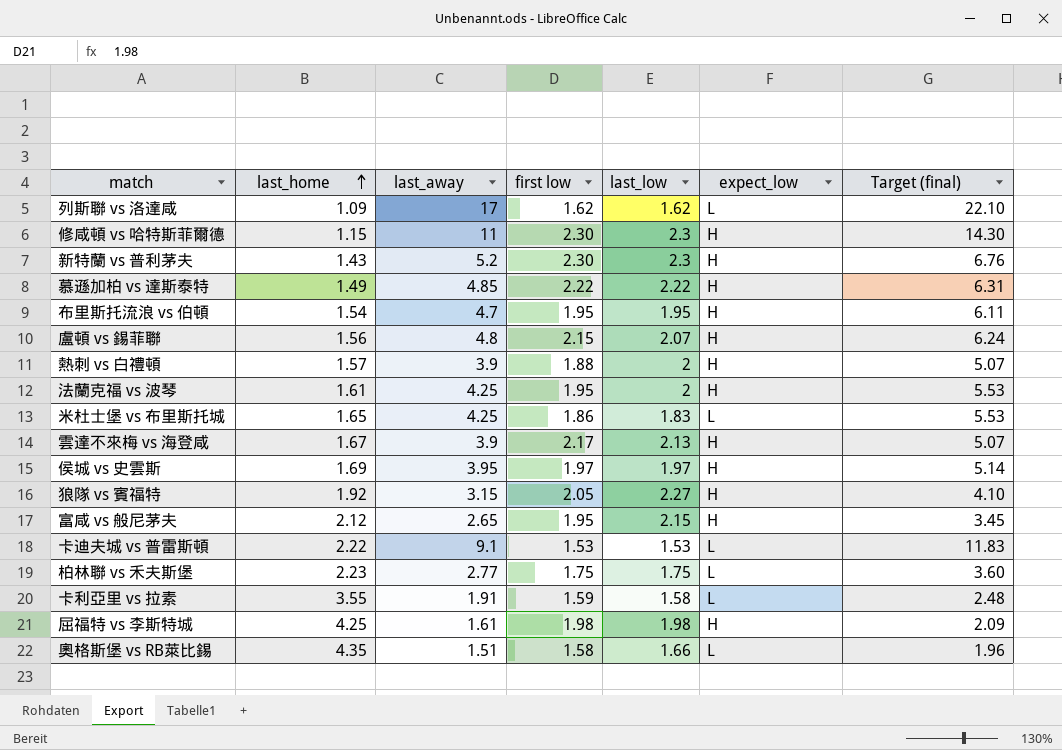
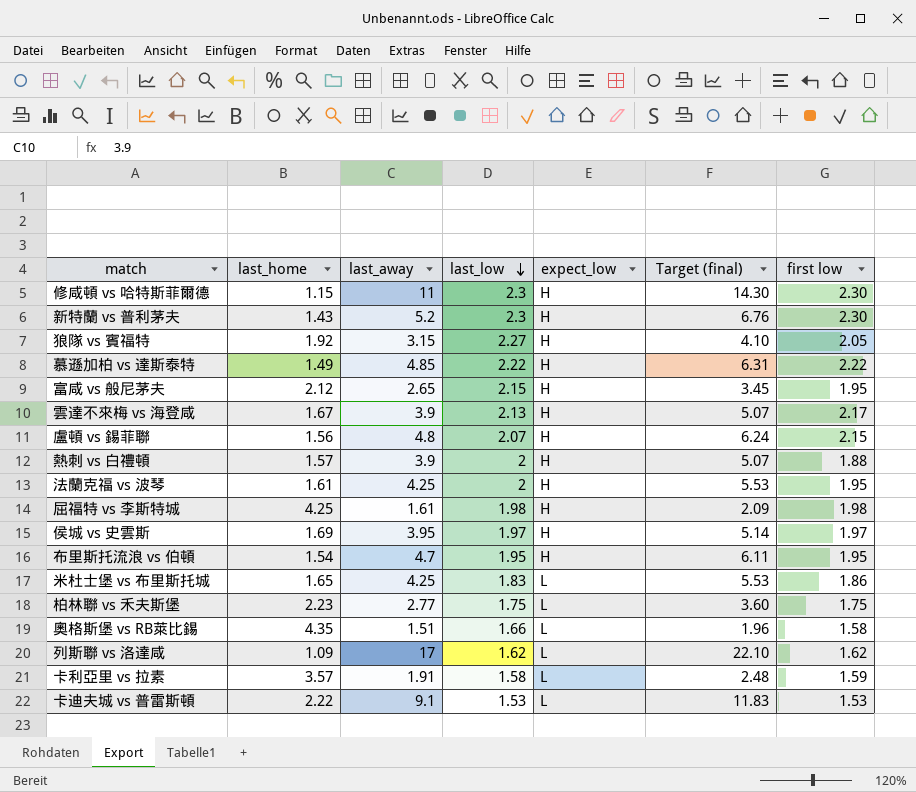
row order: last_home ascending -> last_low descending
column first low | position: 4 -> 7
卡利亞里 vs 拉素 | last_home: 3.55 -> 3.57

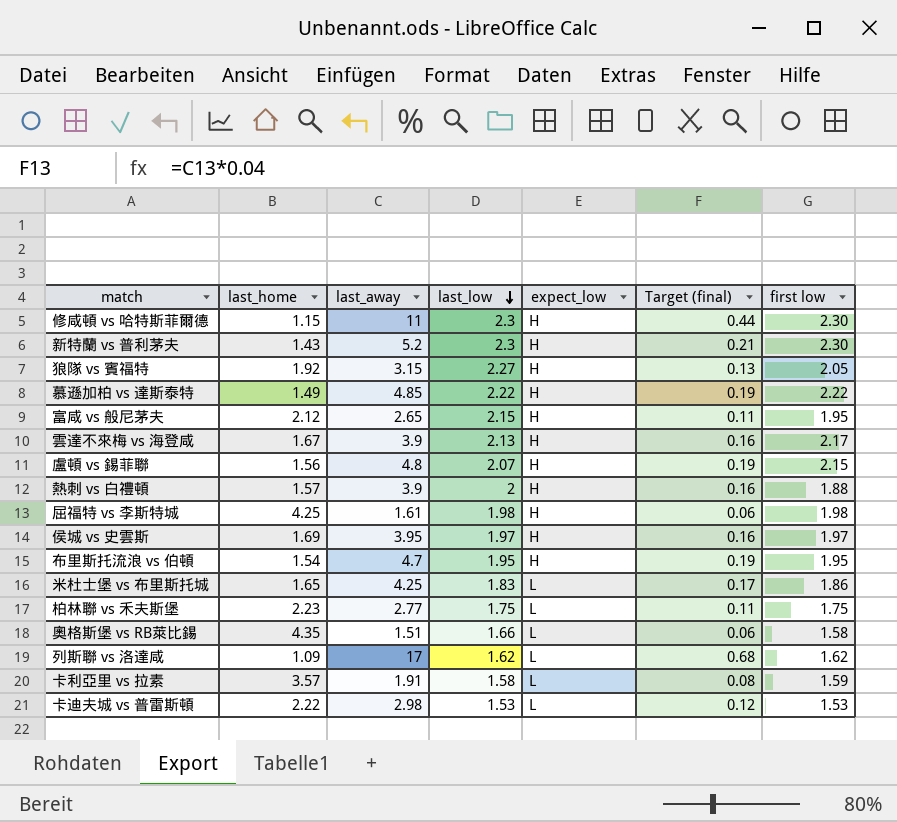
column Target (final) | formula: [last_away] * 1.3 -> [last_away] * 0.04
row 法蘭克福 vs 波琴: 1.61 | 4.25 | 2 | H | 5.53 | 1.95 -> none
卡迪夫城 vs 普雷斯頓 | last_away: 9.1 -> 2.98

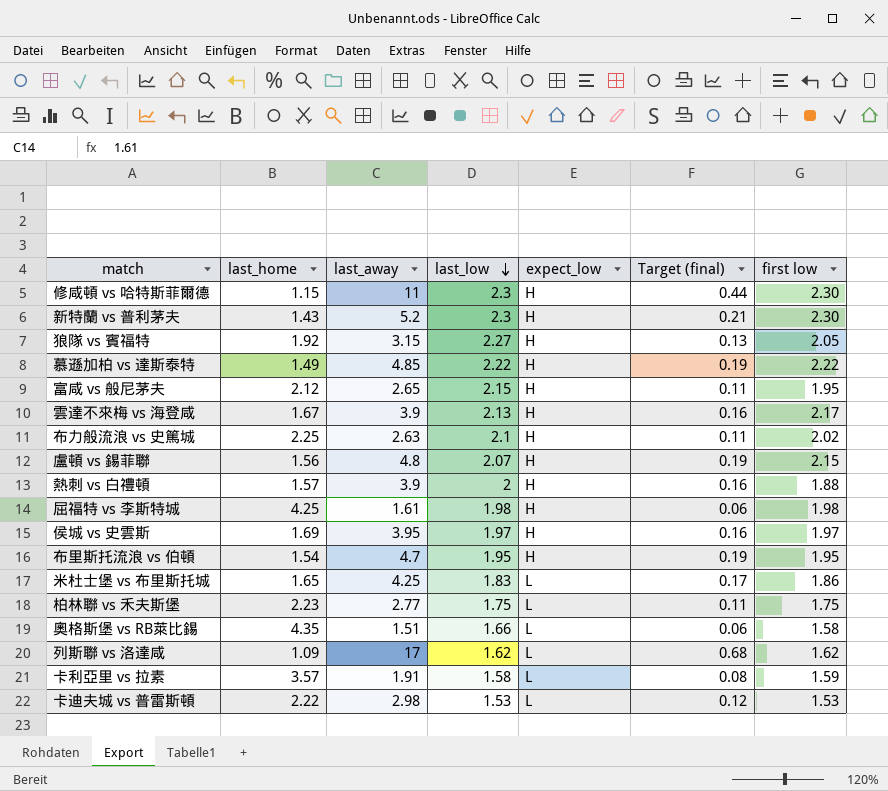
row 布力般流浪 vs 史篤城: none -> 2.25 | 2.63 | 2.1 | H | 0.11 | 2.02

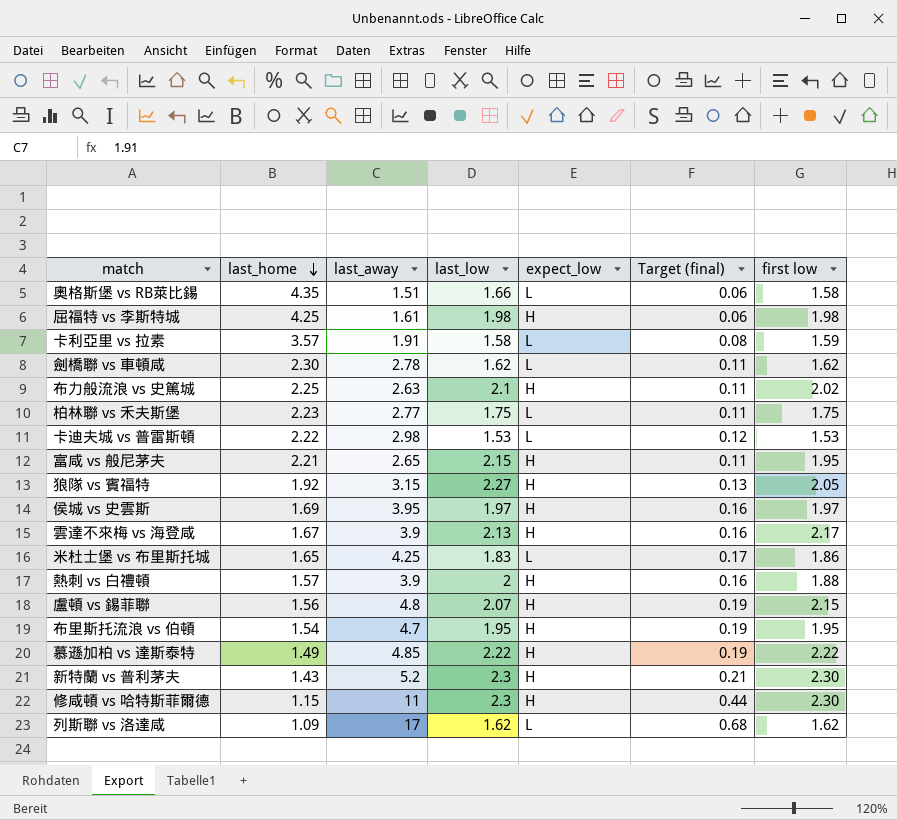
row order: last_low descending -> last_home descending
row 劍橋聯 vs 車頓咸: none -> 2.30 | 2.78 | 1.62 | L | 0.11 | 1.62
富咸 vs 般尼茅夫 | last_home: 2.12 -> 2.21

